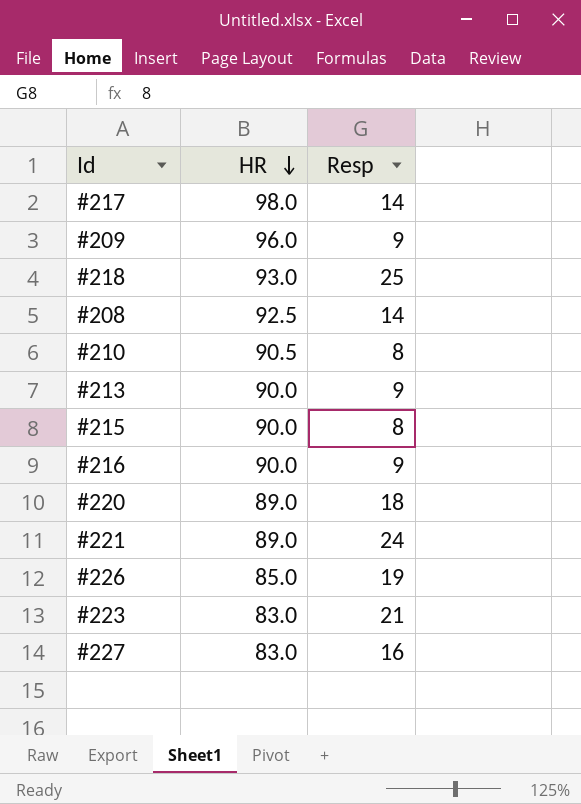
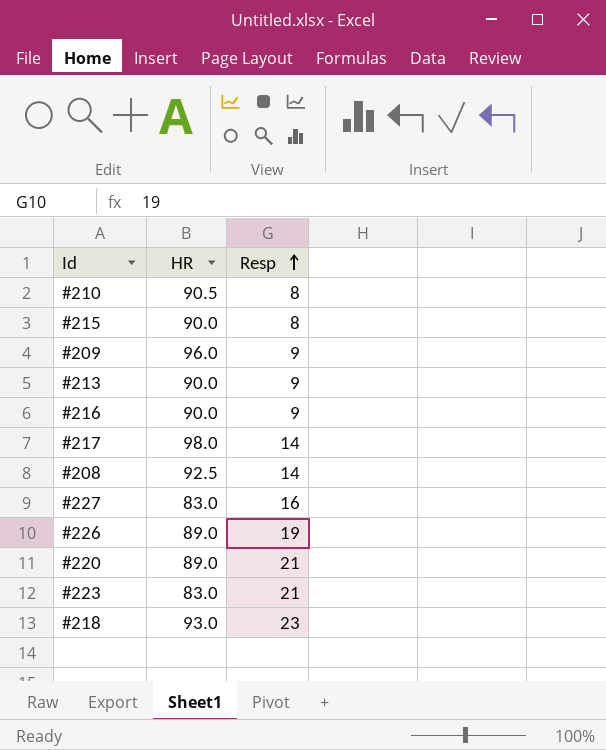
row order: HR descending -> Resp ascending
row #221: 89.0 | 24 -> none
#226 | HR: 85.0 -> 89.0
#220 | Resp: 18 -> 21
#218 | Resp: 25 -> 23

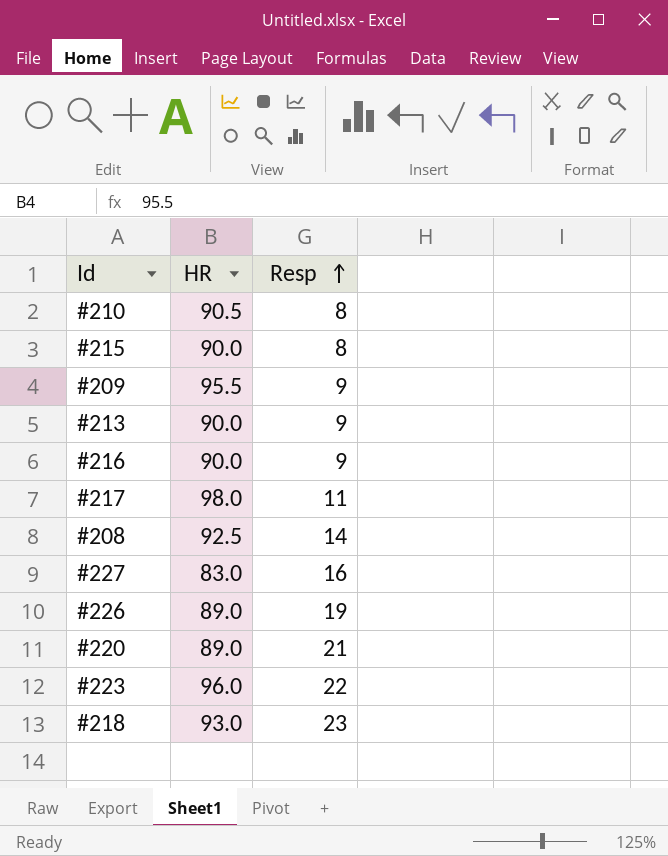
#209 | HR: 96.0 -> 95.5
#217 | Resp: 14 -> 11
#223 | HR: 83.0 -> 96.0
#223 | Resp: 21 -> 22

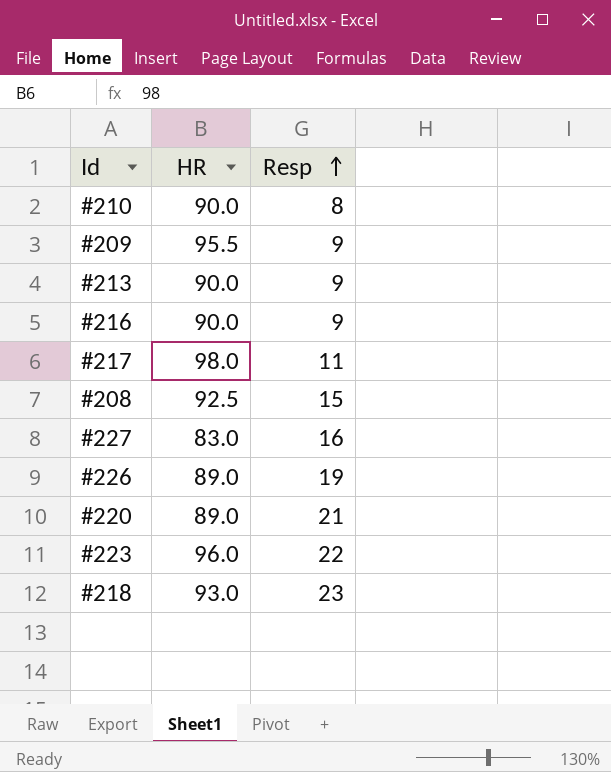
row #215: 90.0 | 8 -> none
#210 | HR: 90.5 -> 90.0
#208 | Resp: 14 -> 15

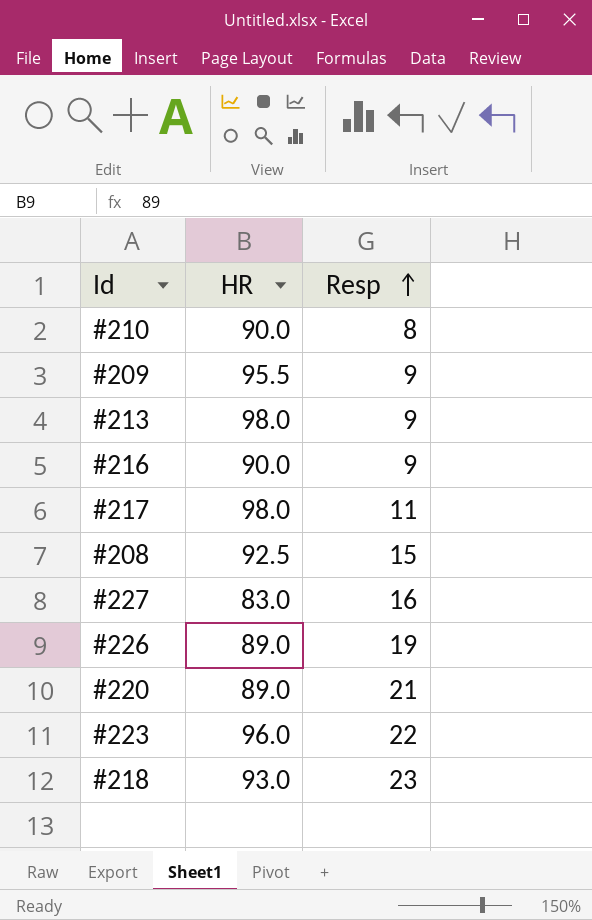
#213 | HR: 90.0 -> 98.0

